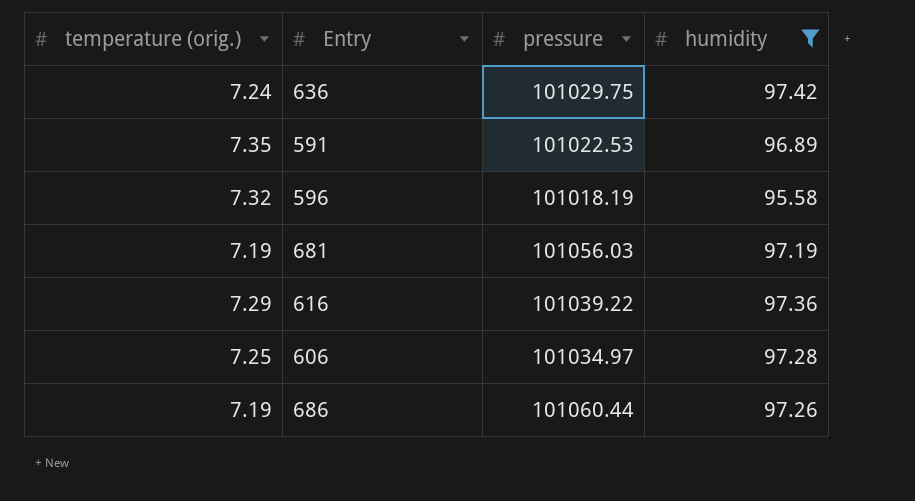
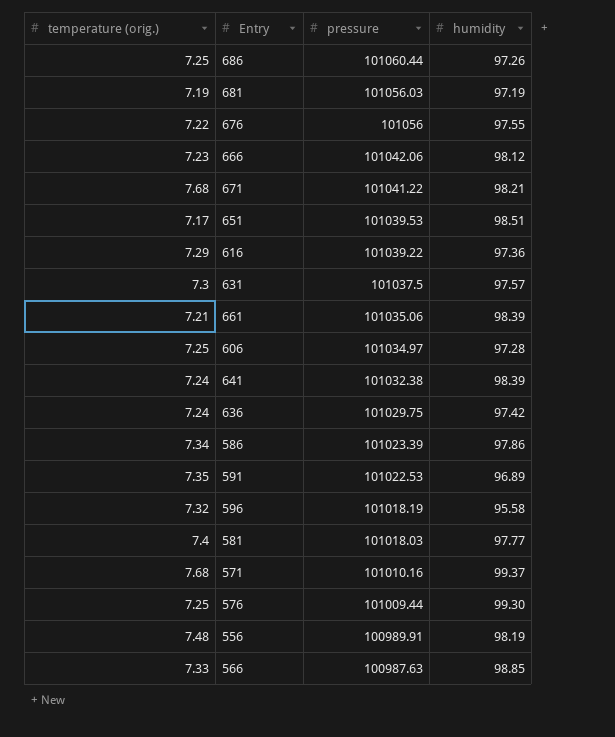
filter: humidity <= 97.42 -> none
row order: none -> pressure descending
686 | temperature (orig.): 7.19 -> 7.25

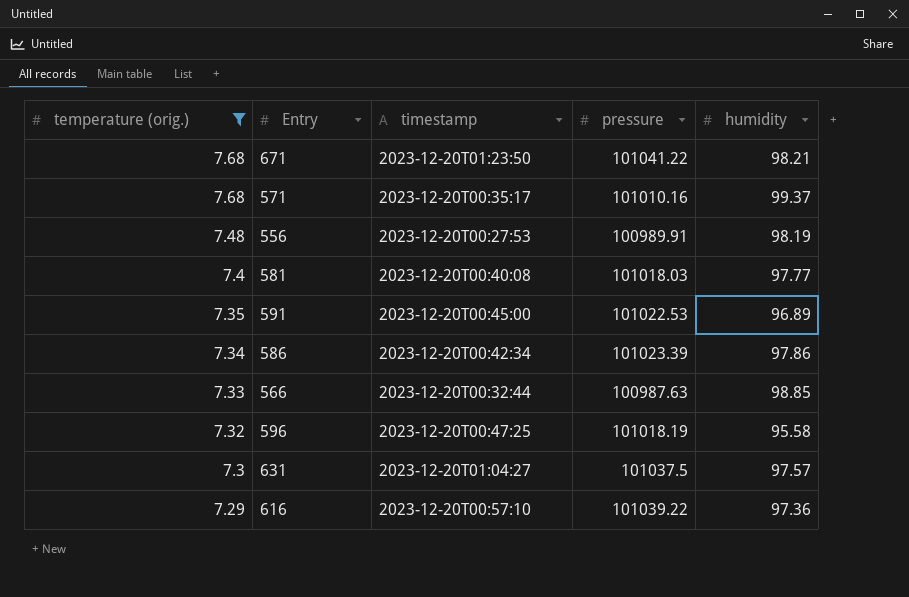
filter: none -> temperature (orig.) >= 7.29
row order: pressure descending -> temperature (orig.) descending
column timestamp | position: none -> 3

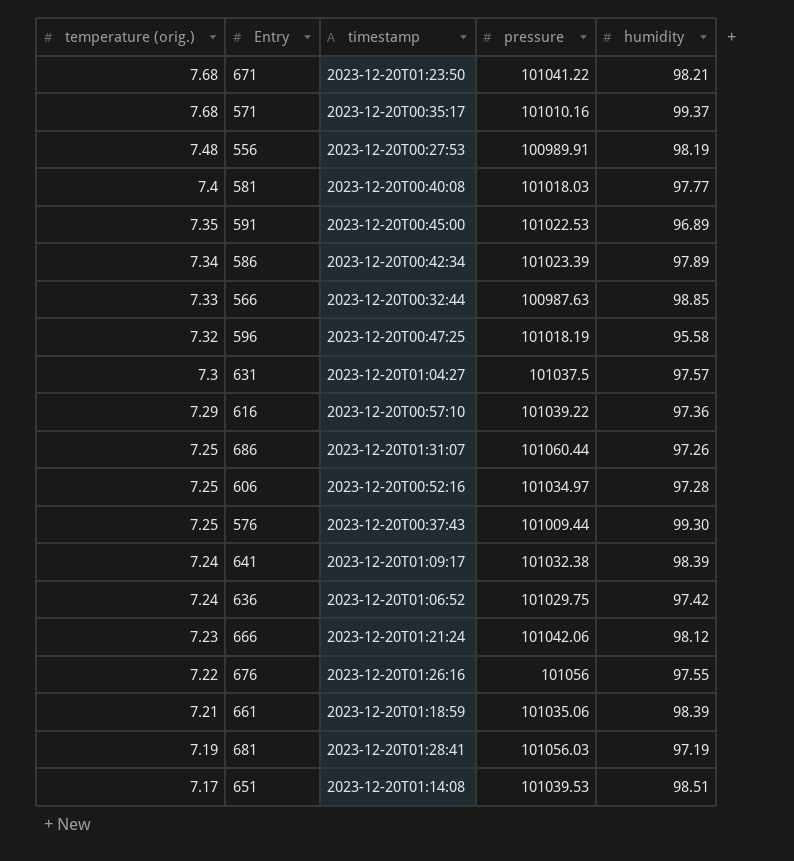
filter: temperature (orig.) >= 7.29 -> none
586 | humidity: 97.86 -> 97.89

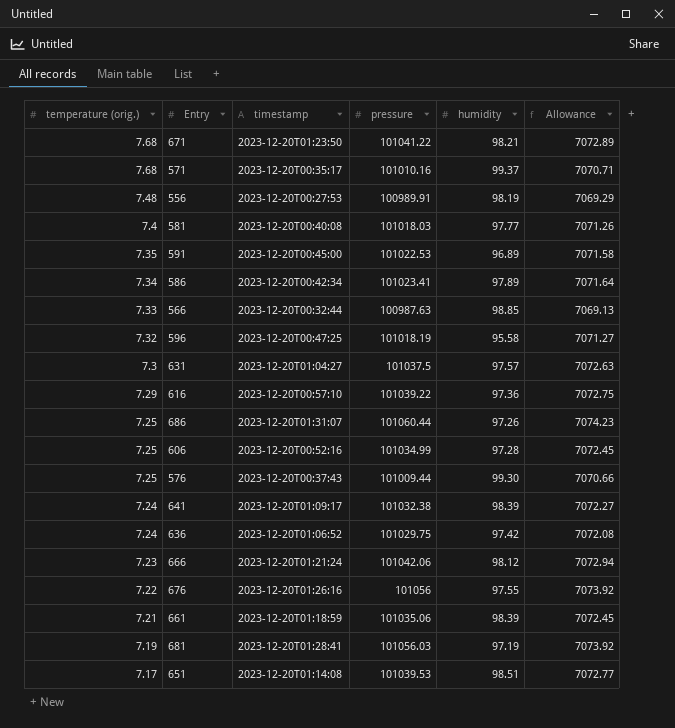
column Allowance | formula: none -> [pressure] * 0.07
586 | pressure: 101023.39 -> 101023.41
606 | pressure: 101034.97 -> 101034.99

